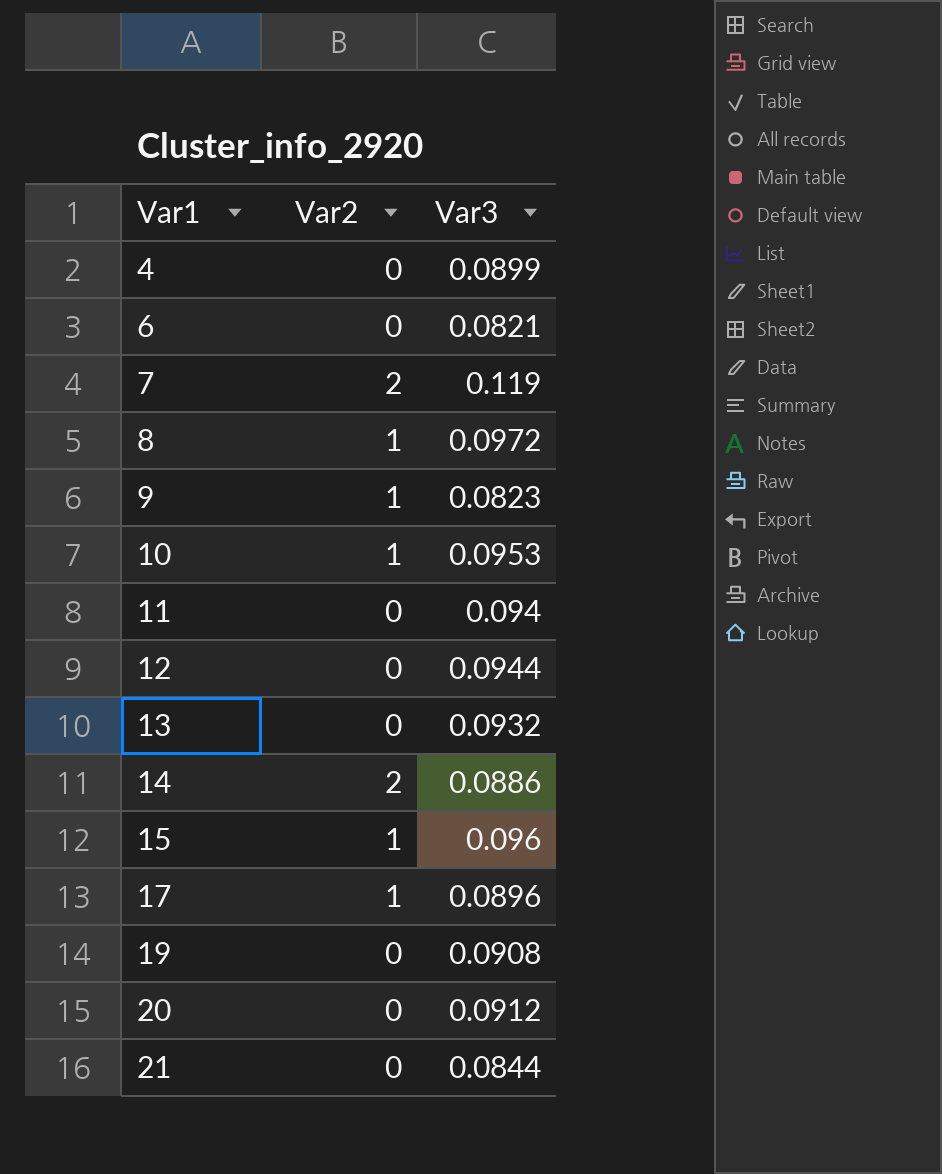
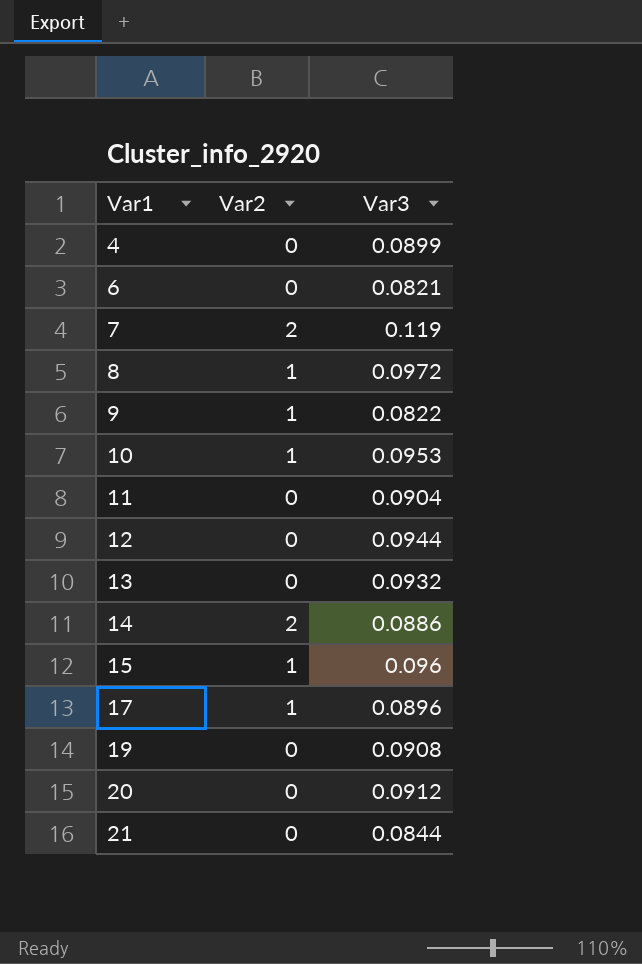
9 | Var3: 0.0823 -> 0.0822
11 | Var3: 0.094 -> 0.0904

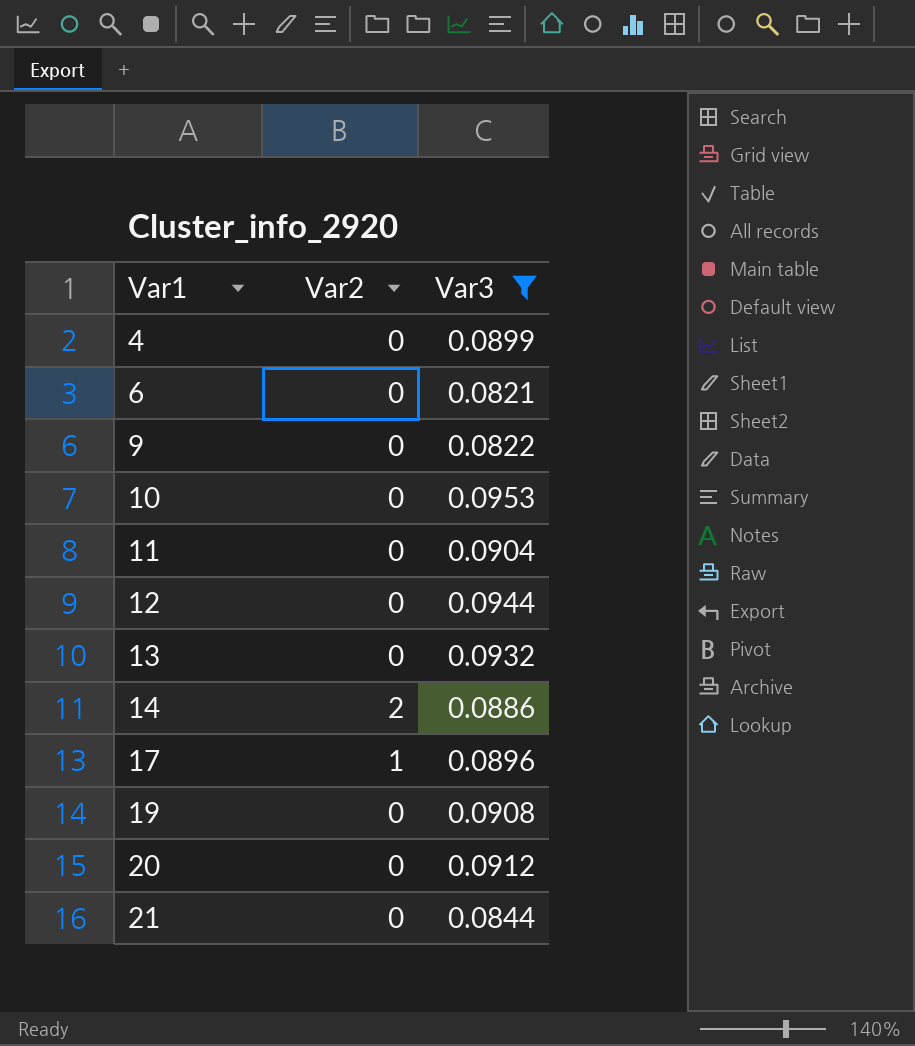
filter: none -> Var3 <= 0.0953
9 | Var2: 1 -> 0
10 | Var2: 1 -> 0

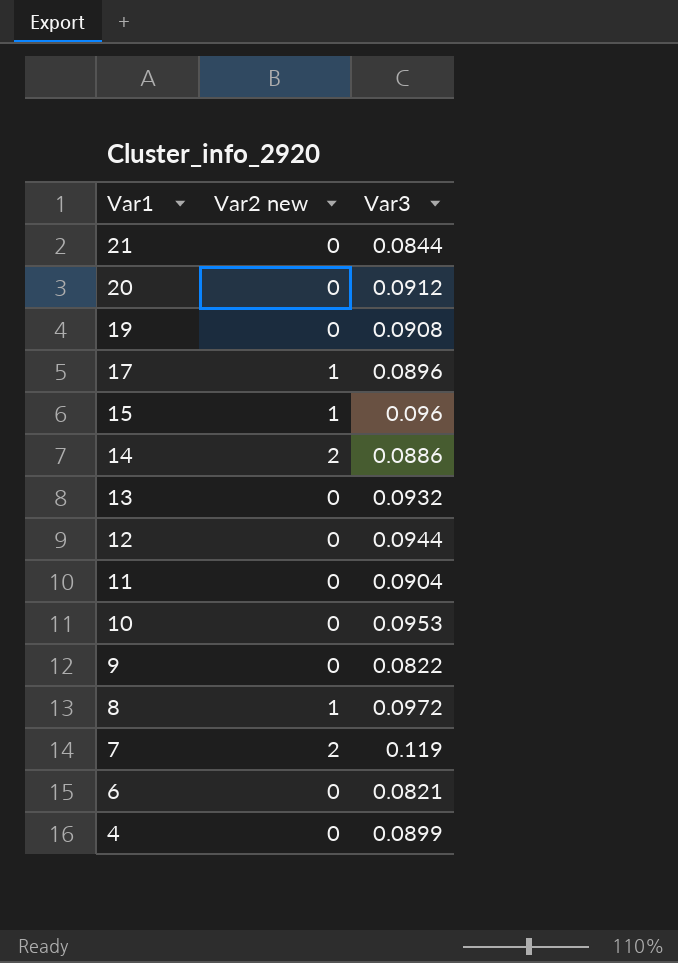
filter: Var3 <= 0.0953 -> none
row order: Var1 ascending -> Var1 descending
column name: Var2 -> Var2 new

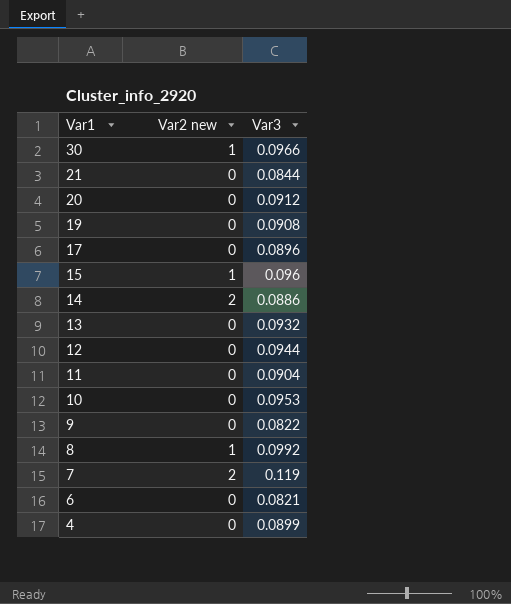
row 30: none -> 1 | 0.0966
17 | Var2 new: 1 -> 0
8 | Var3: 0.0972 -> 0.0992

